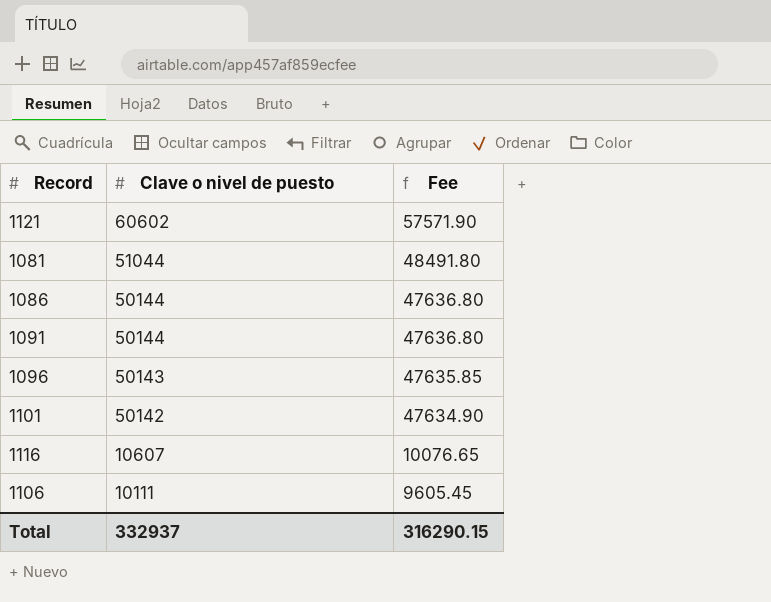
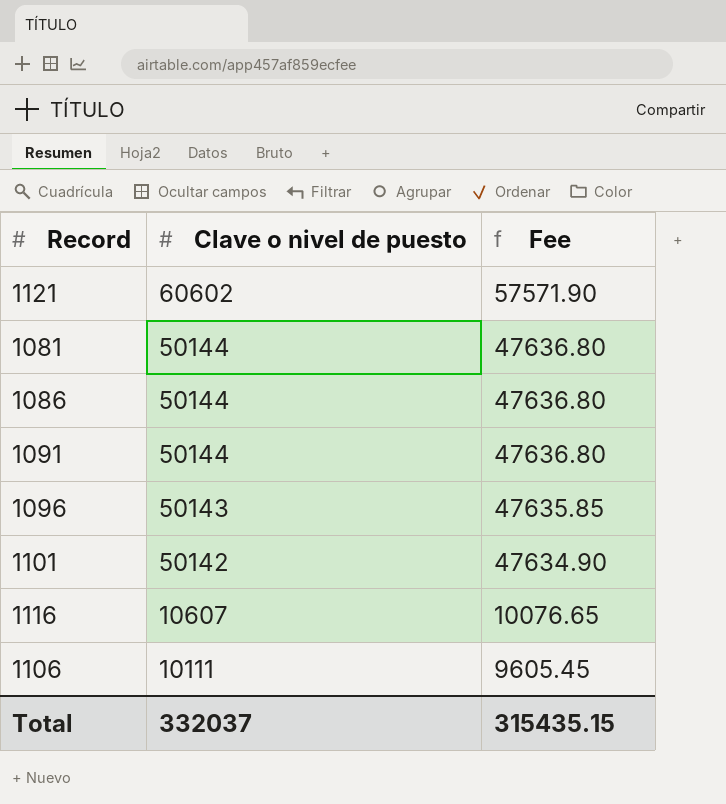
1081 | Clave o nivel de puesto: 51044 -> 50144
1081 | Fee: 48491.80 -> 47636.80
Total | Clave o nivel de puesto: 332937 -> 332037
Total | Fee: 316290.15 -> 315435.15

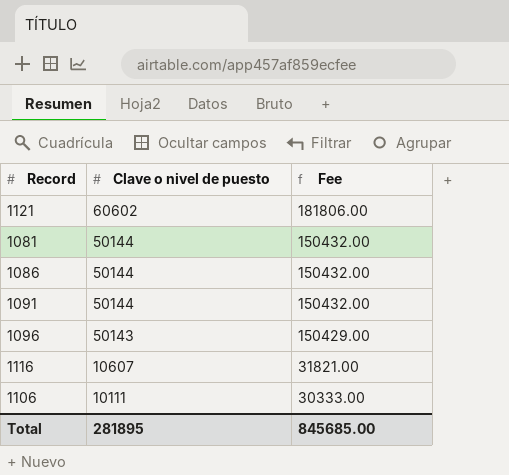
column Fee | formula: [Clave o nivel de puesto] * 0.95 -> [Clave o nivel de puesto] * 3
row 1101: 50142 | 47634.90 -> none
Total | Clave o nivel de puesto: 332037 -> 281895
Total | Fee: 315435.15 -> 845685.00

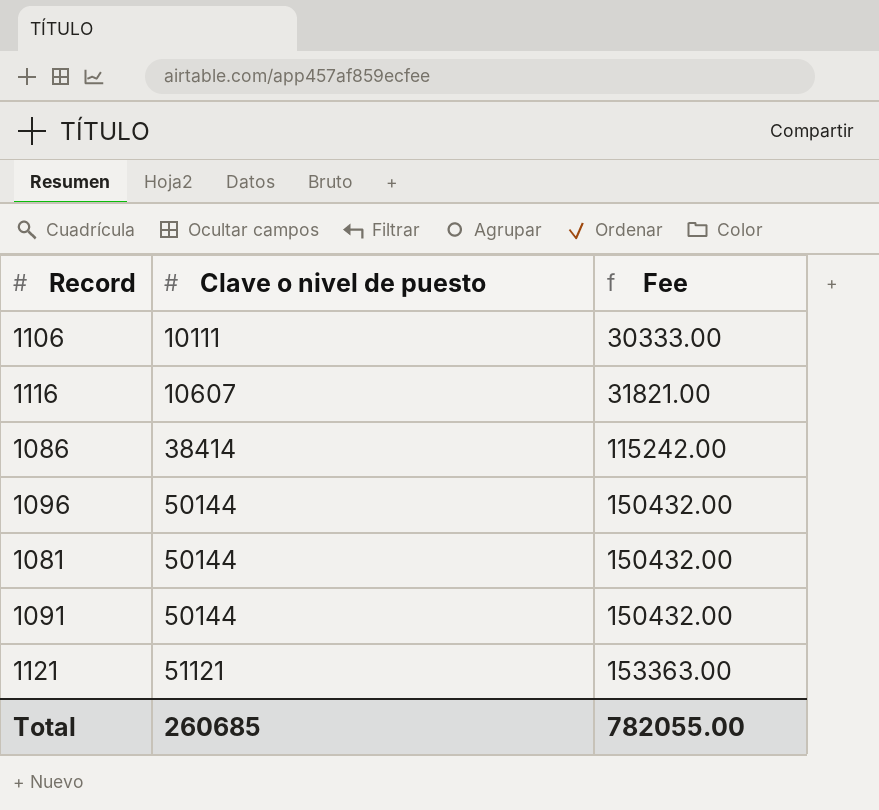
row order: Clave o nivel de puesto descending -> Clave o nivel de puesto ascending
1086 | Clave o nivel de puesto: 50144 -> 38414
1086 | Fee: 150432.00 -> 115242.00
1096 | Clave o nivel de puesto: 50143 -> 50144
1096 | Fee: 150429.00 -> 150432.00
1121 | Clave o nivel de puesto: 60602 -> 51121
1121 | Fee: 181806.00 -> 153363.00
Total | Clave o nivel de puesto: 281895 -> 260685
Total | Fee: 845685.00 -> 782055.00

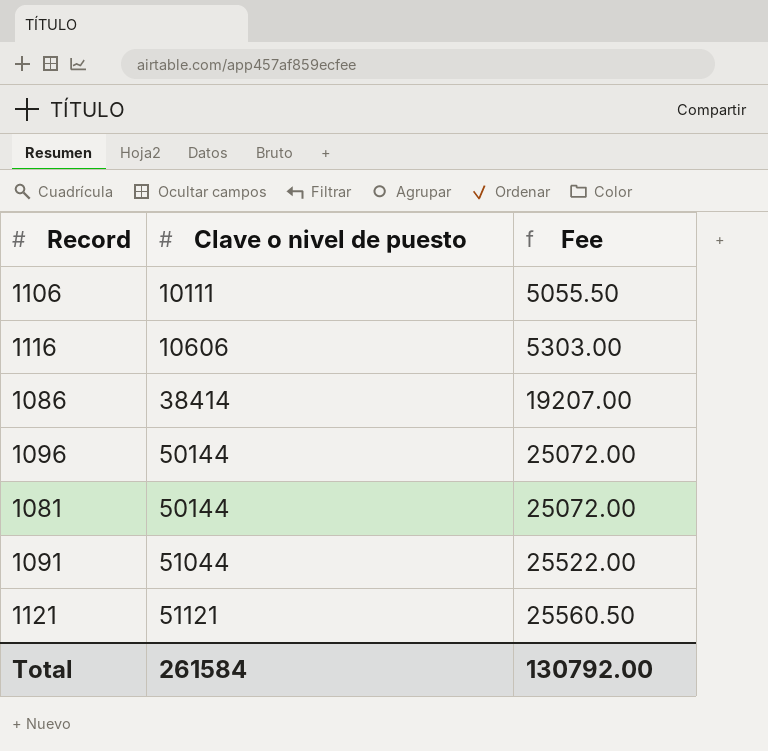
column Fee | formula: [Clave o nivel de puesto] * 3 -> [Clave o nivel de puesto] * 0.5
1116 | Clave o nivel de puesto: 10607 -> 10606
1091 | Clave o nivel de puesto: 50144 -> 51044
Total | Clave o nivel de puesto: 260685 -> 261584
Total | Fee: 782055.00 -> 130792.00

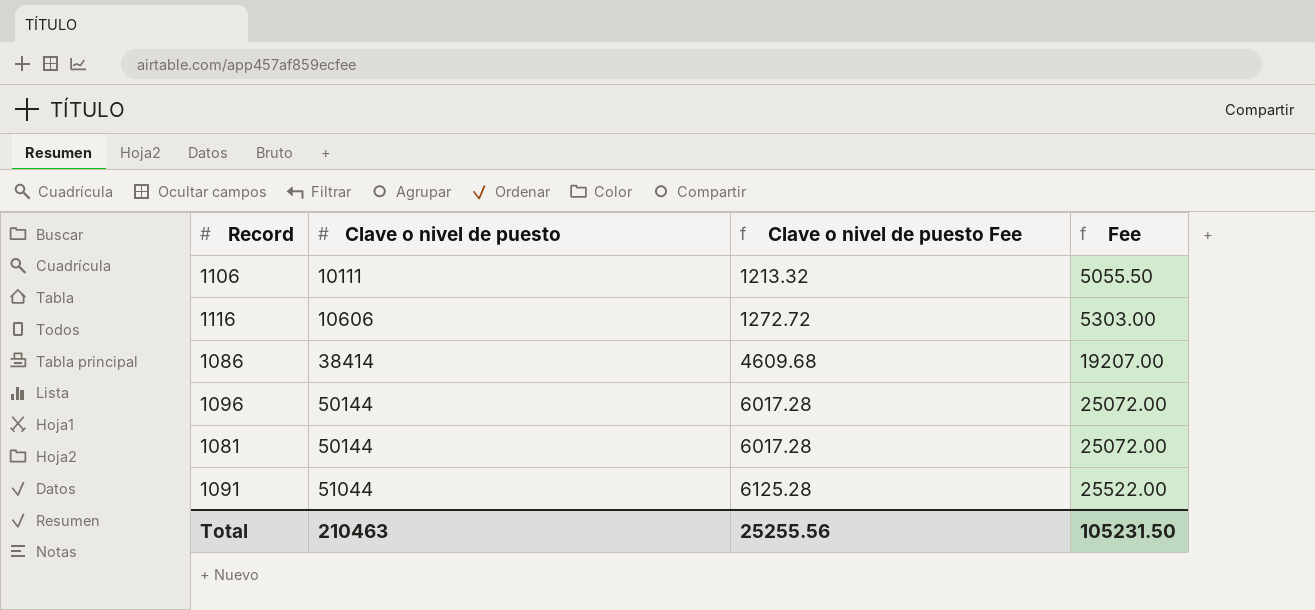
column Clave o nivel de puesto Fee | formula: none -> [Clave o nivel de puesto] * 0.12
row 1121: 51121 | 25560.50 -> none
Total | Clave o nivel de puesto: 261584 -> 210463
Total | Fee: 130792.00 -> 105231.50

